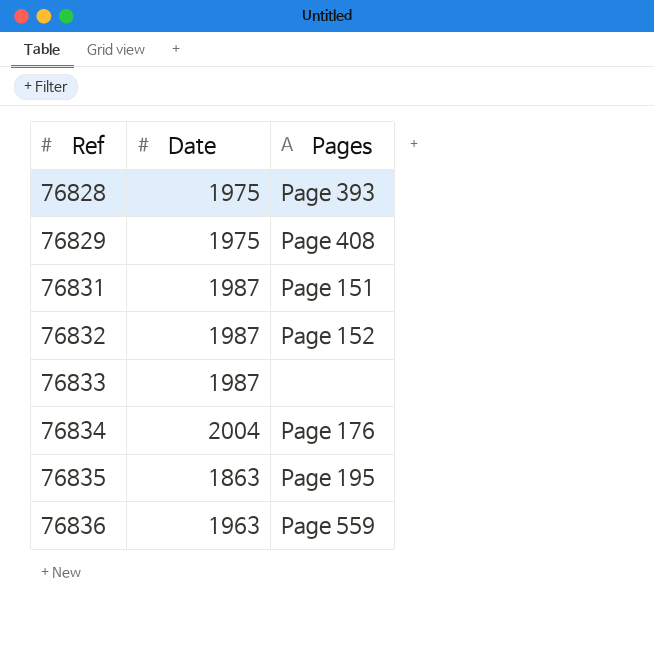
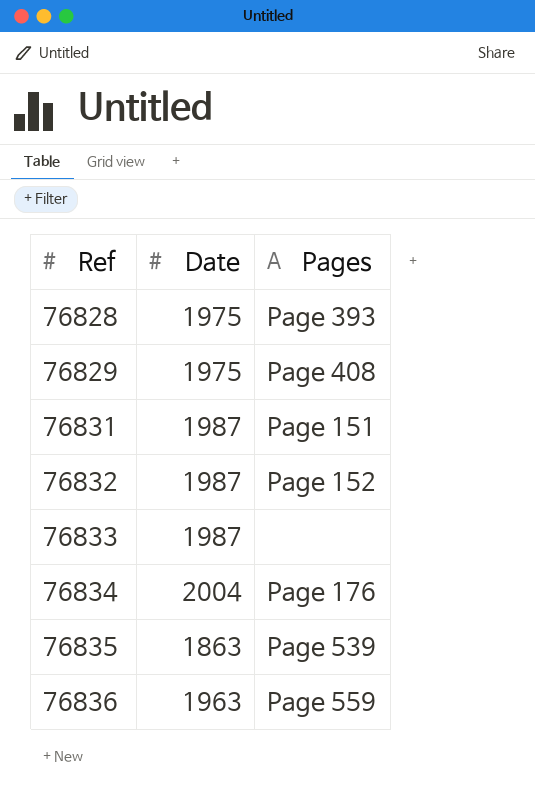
76835 | Pages: Page 195 -> Page 539

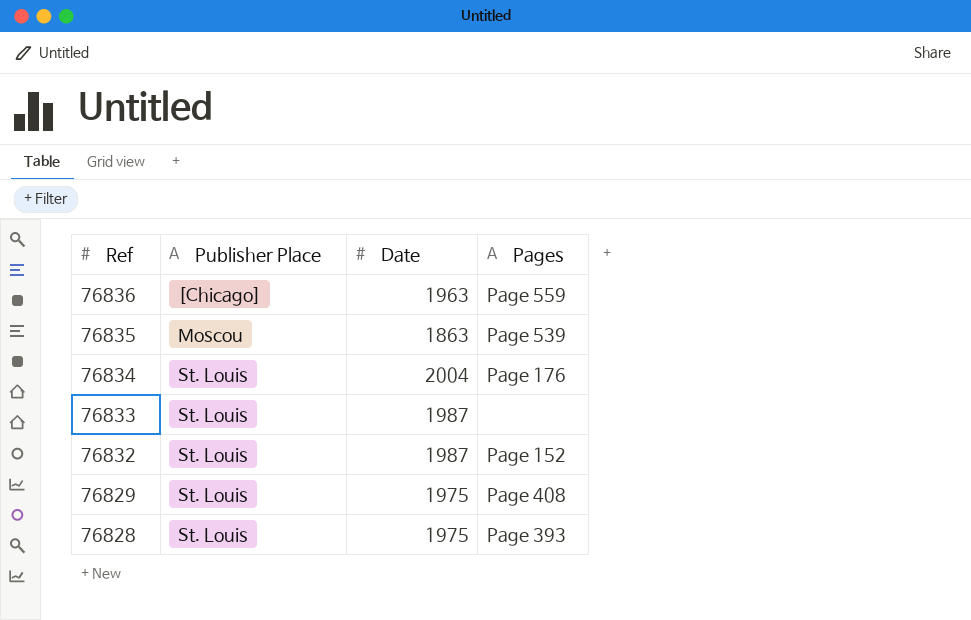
row order: Ref ascending -> Ref descending
column Publisher Place | position: none -> 2
row 76831: 1987 | Page 151 -> none

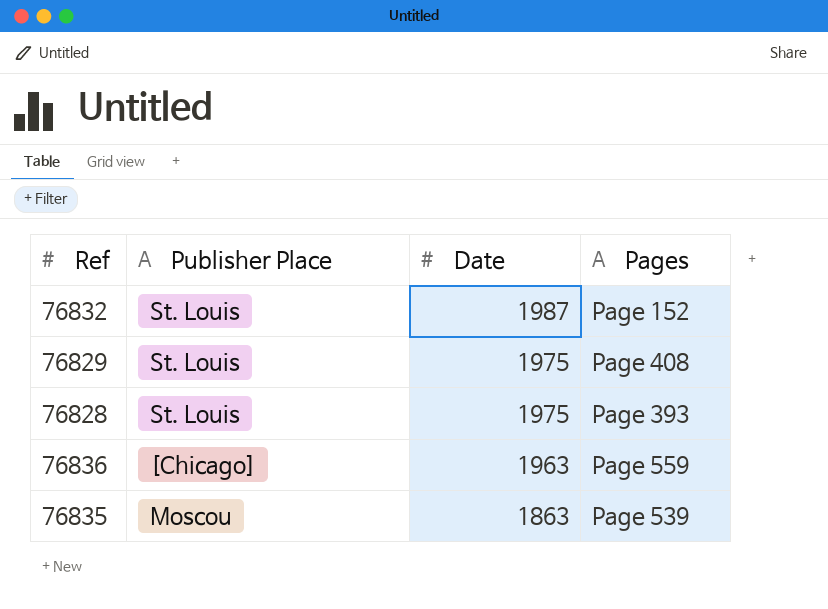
row order: Ref descending -> Date descending
row 76834: St. Louis | 2004 | Page 176 -> none
row 76833: St. Louis | 1987 | none -> none

